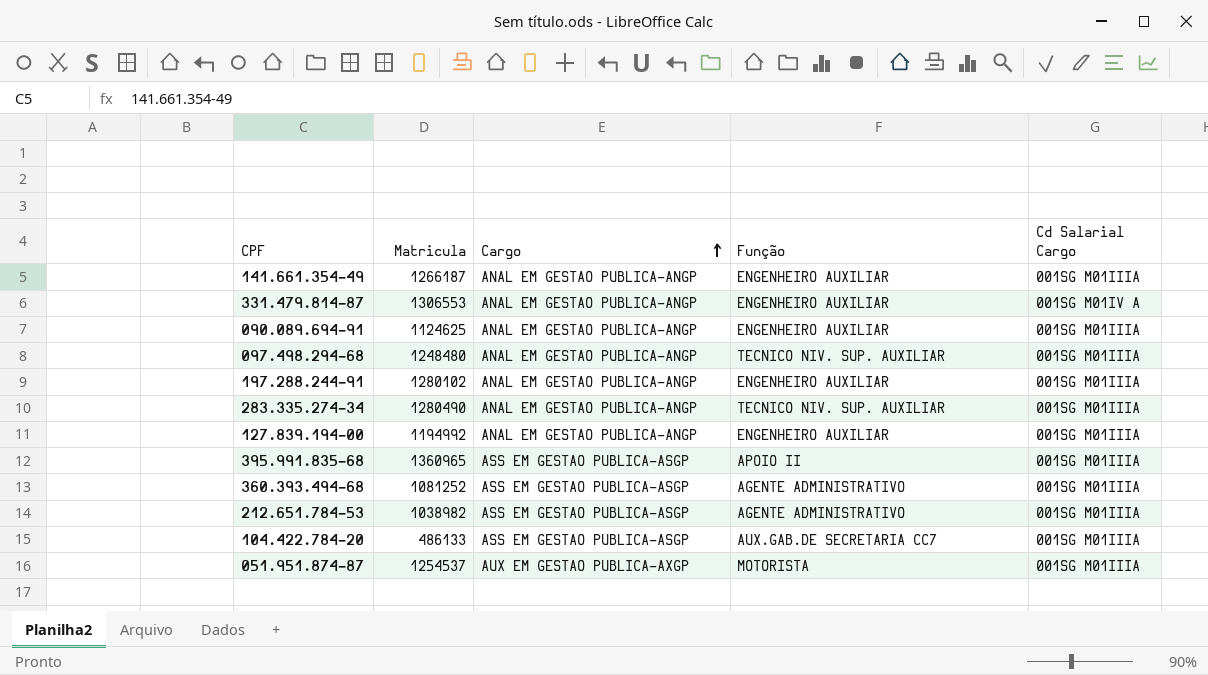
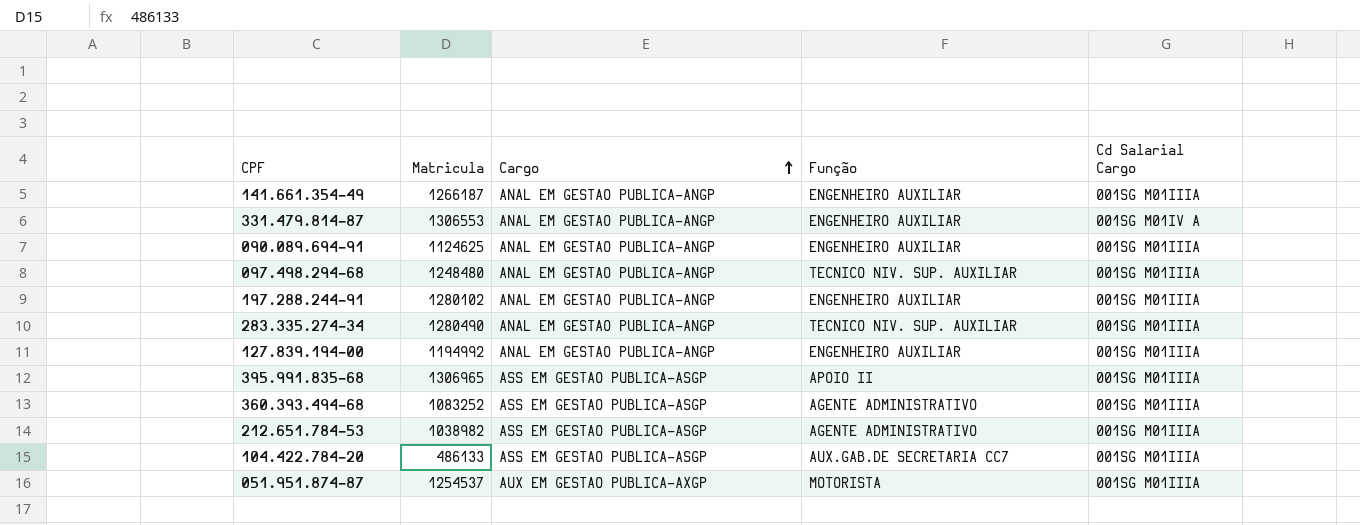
395.991.835-68 | Matricula: 1360965 -> 1306965
360.393.494-68 | Matricula: 1081252 -> 1083252

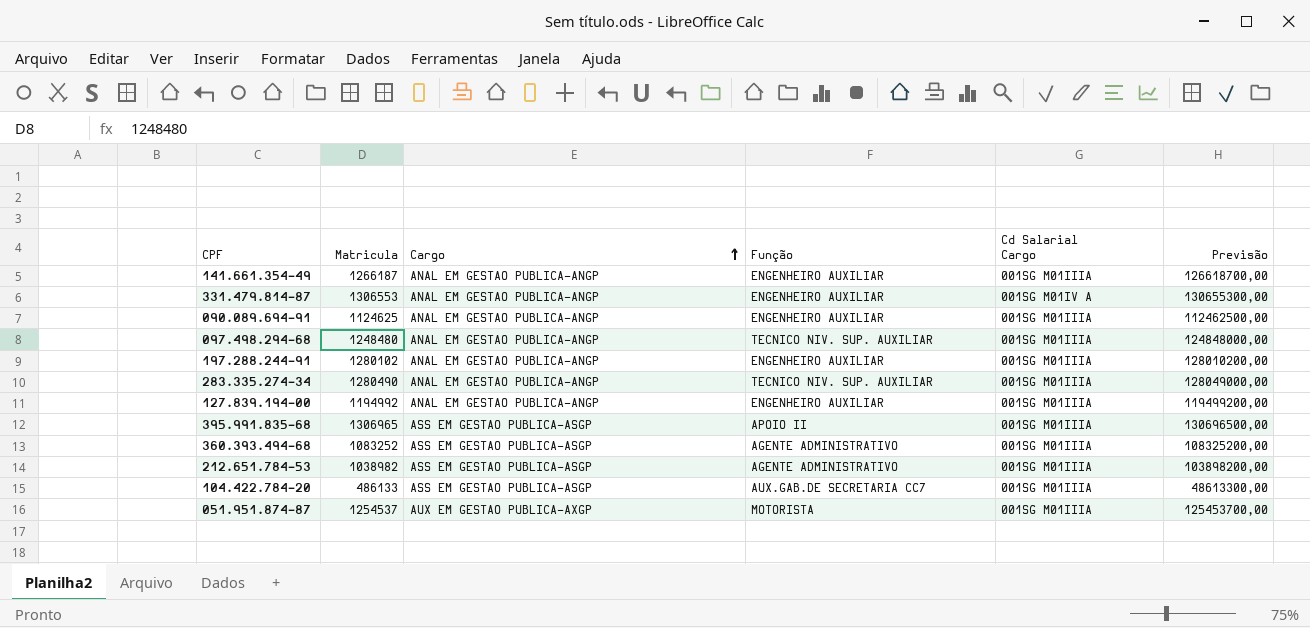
column Previsão | formula: none -> [Matricula] * 100

